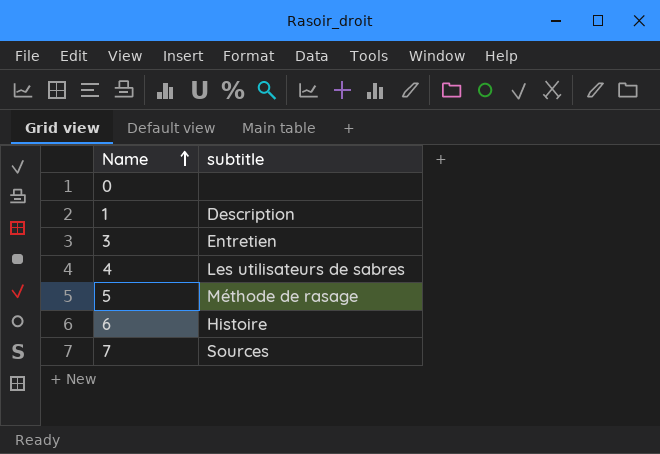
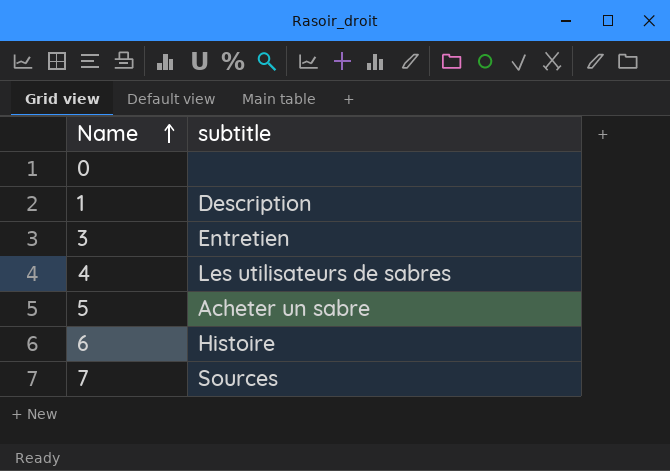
5 | subtitle: Méthode de rasage -> Acheter un sabre

